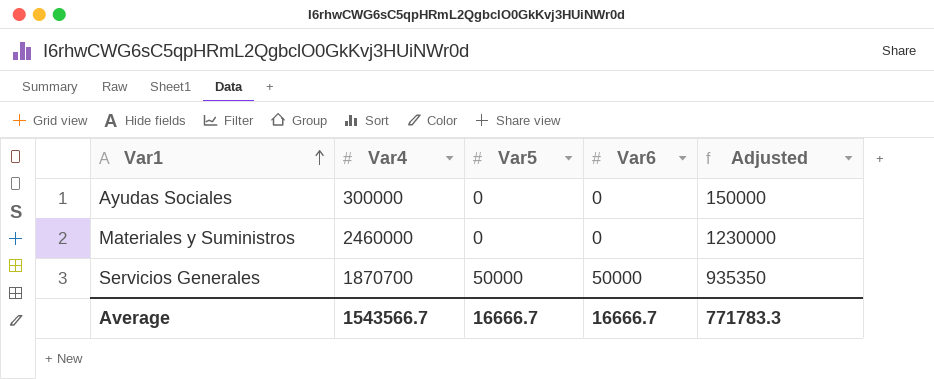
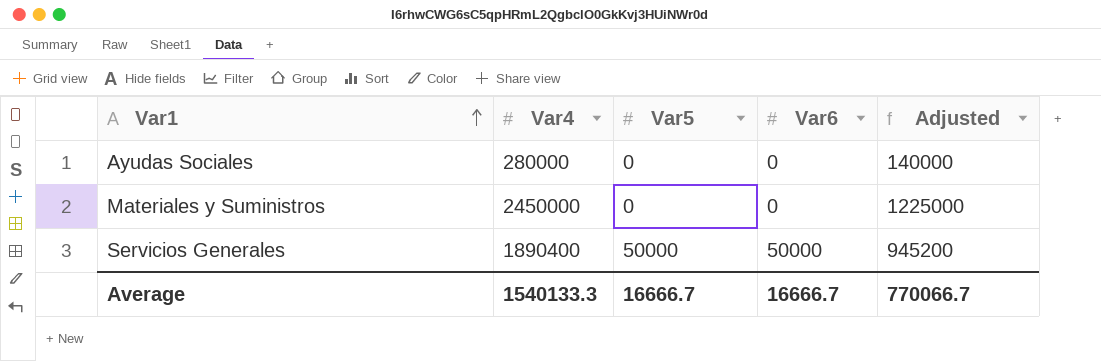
Ayudas Sociales | Var4: 300000 -> 280000
Ayudas Sociales | Adjusted: 150000 -> 140000
Materiales y Suministros | Var4: 2460000 -> 2450000
Materiales y Suministros | Adjusted: 1230000 -> 1225000
Servicios Generales | Var4: 1870700 -> 1890400
Servicios Generales | Adjusted: 935350 -> 945200
Average | Var4: 1543566.7 -> 1540133.3
Average | Adjusted: 771783.3 -> 770066.7

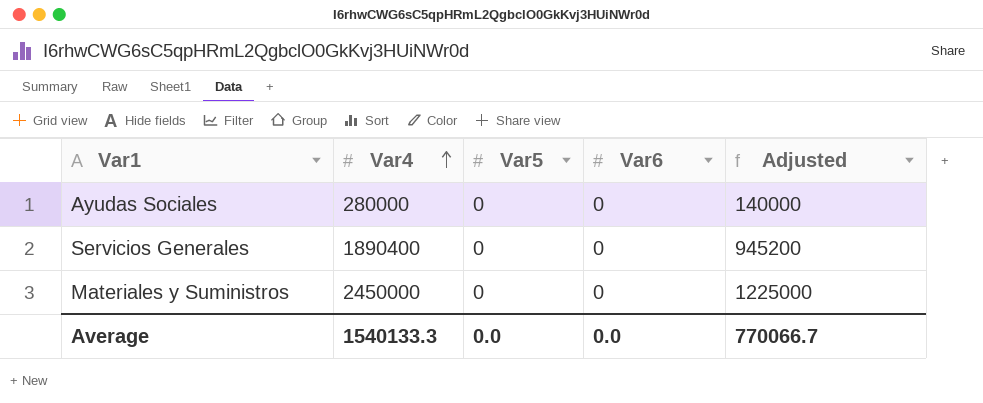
row order: Var1 ascending -> Var4 ascending
Servicios Generales | Var5: 50000 -> 0
Servicios Generales | Var6: 50000 -> 0
Average | Var5: 16666.7 -> 0.0
Average | Var6: 16666.7 -> 0.0

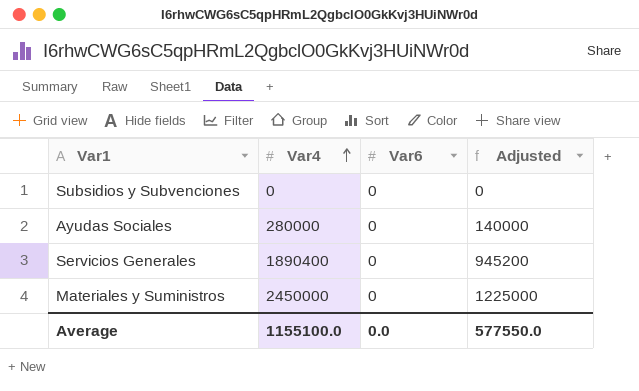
column Var5 | position: 3 -> none
row Subsidios y Subvenciones: none -> 0 | 0 | 0
Average | Var4: 1540133.3 -> 1155100.0
Average | Adjusted: 770066.7 -> 577550.0

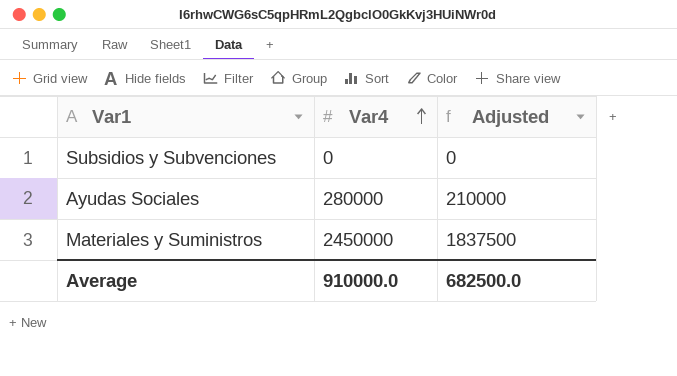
column Var6 | position: 3 -> none
column Adjusted | formula: [Var4] * 0.5 -> [Var4] * 0.75
row Servicios Generales: 1890400 | 0 | 945200 -> none
Average | Var4: 1155100.0 -> 910000.0
Average | Adjusted: 577550.0 -> 682500.0

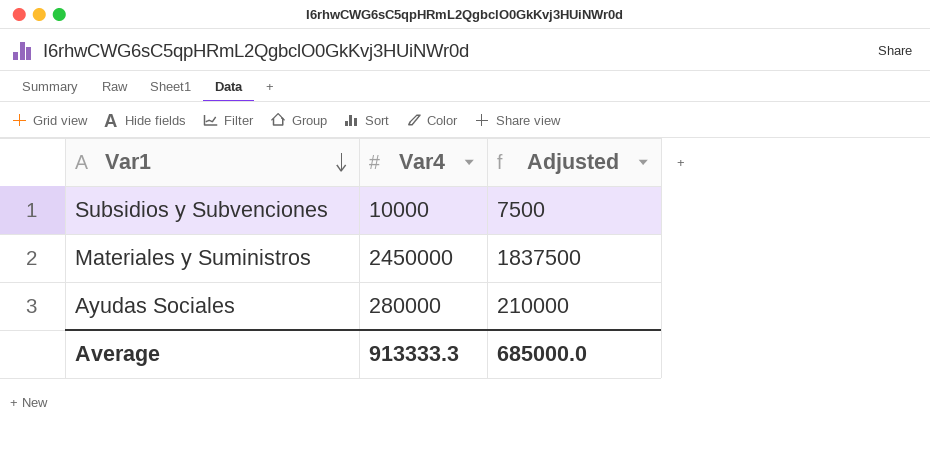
row order: Var4 ascending -> Var1 descending
Subsidios y Subvenciones | Var4: 0 -> 10000
Subsidios y Subvenciones | Adjusted: 0 -> 7500
Average | Var4: 910000.0 -> 913333.3
Average | Adjusted: 682500.0 -> 685000.0

